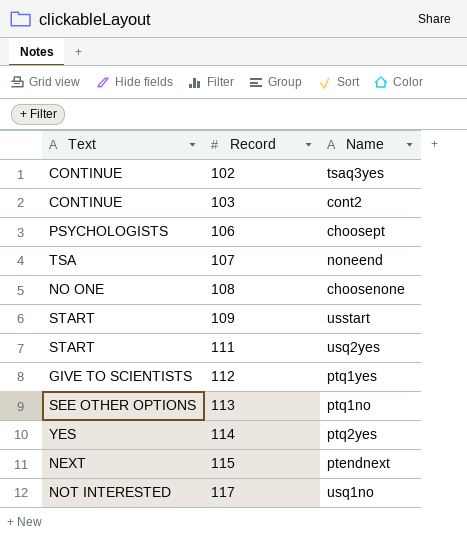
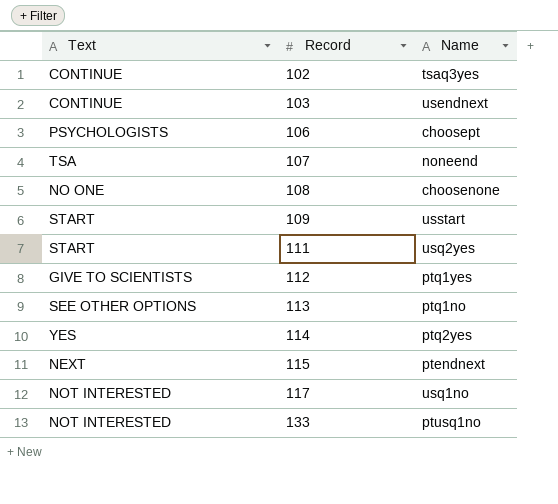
103 | Name: cont2 -> usendnext
row 133: none -> NOT INTERESTED | ptusq1no

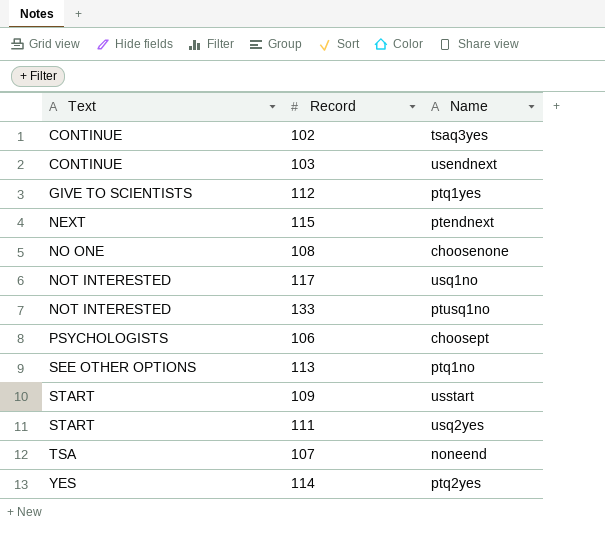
row order: Record ascending -> Text ascending

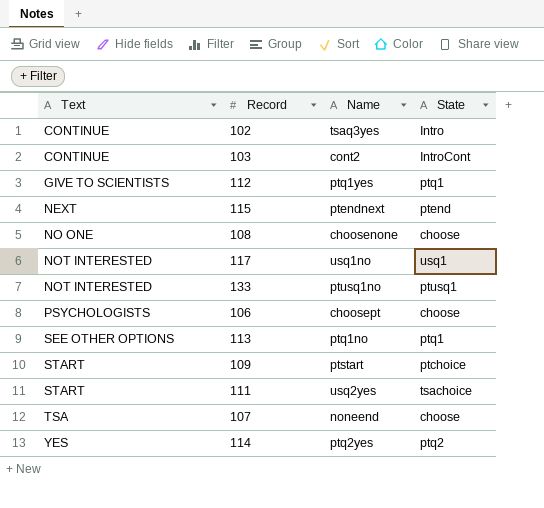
column State | position: none -> 4
103 | Name: usendnext -> cont2
109 | Name: usstart -> ptstart

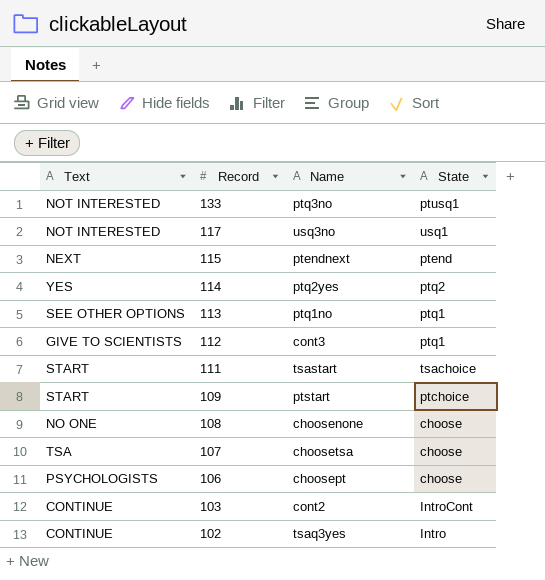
row order: Text ascending -> Record descending
133 | Name: ptusq1no -> ptq3no
117 | Name: usq1no -> usq3no
112 | Name: ptq1yes -> cont3
111 | Name: usq2yes -> tsastart
107 | Name: noneend -> choosetsa

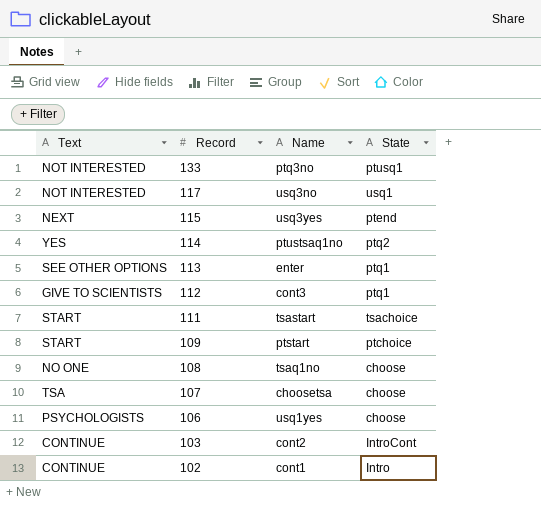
115 | Name: ptendnext -> usq3yes
114 | Name: ptq2yes -> ptustsaq1no
113 | Name: ptq1no -> enter
108 | Name: choosenone -> tsaq1no
106 | Name: choosept -> usq1yes
102 | Name: tsaq3yes -> cont1

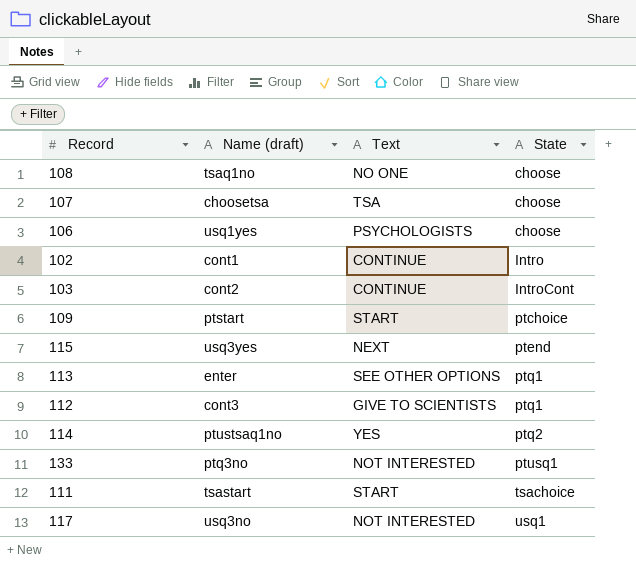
row order: Record descending -> State ascending
column name: Name -> Name (draft)
column Text | position: 1 -> 3

